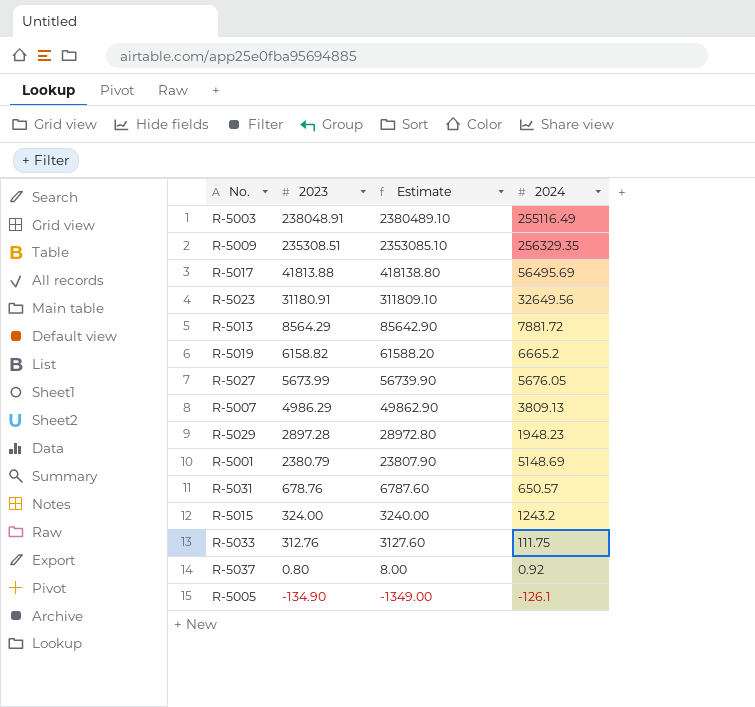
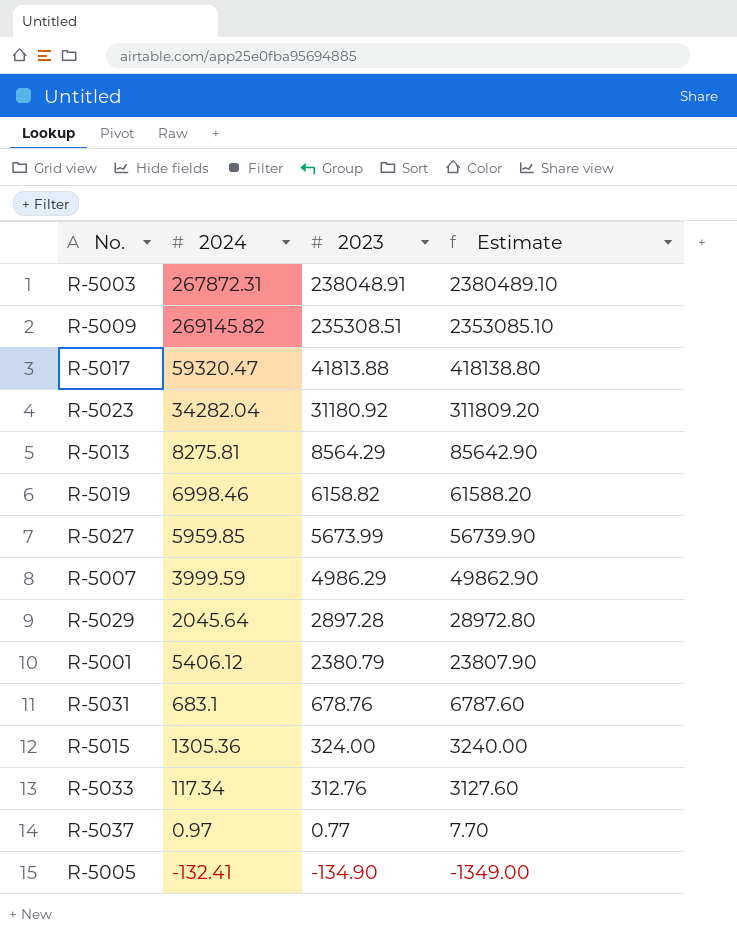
column 2024 | position: 4 -> 2
R-5003 | 2024: 255116.49 -> 267872.31
R-5009 | 2024: 256329.35 -> 269145.82
R-5017 | 2024: 56495.69 -> 59320.47
R-5023 | 2024: 32649.56 -> 34282.04
R-5023 | 2023: 31180.91 -> 31180.92
R-5023 | Estimate: 311809.10 -> 311809.20
R-5013 | 2024: 7881.72 -> 8275.81
R-5019 | 2024: 6665.2 -> 6998.46
R-5027 | 2024: 5676.05 -> 5959.85
R-5007 | 2024: 3809.13 -> 3999.59
R-5029 | 2024: 1948.23 -> 2045.64
R-5001 | 2024: 5148.69 -> 5406.12
R-5031 | 2024: 650.57 -> 683.1
R-5015 | 2024: 1243.2 -> 1305.36
R-5033 | 2024: 111.75 -> 117.34
R-5037 | 2024: 0.92 -> 0.97
R-5037 | 2023: 0.80 -> 0.77
R-5037 | Estimate: 8.00 -> 7.70
R-5005 | 2024: -126.1 -> -132.41

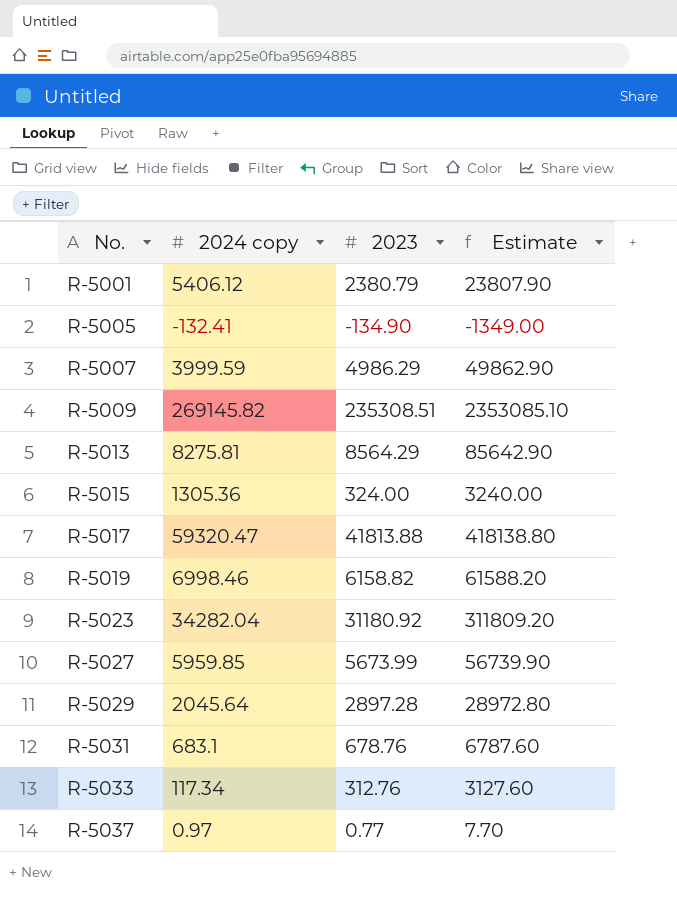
row order: 2023 descending -> No. ascending
column name: 2024 -> 2024 copy
row R-5003: 267872.31 | 238048.91 | 2380489.10 -> none

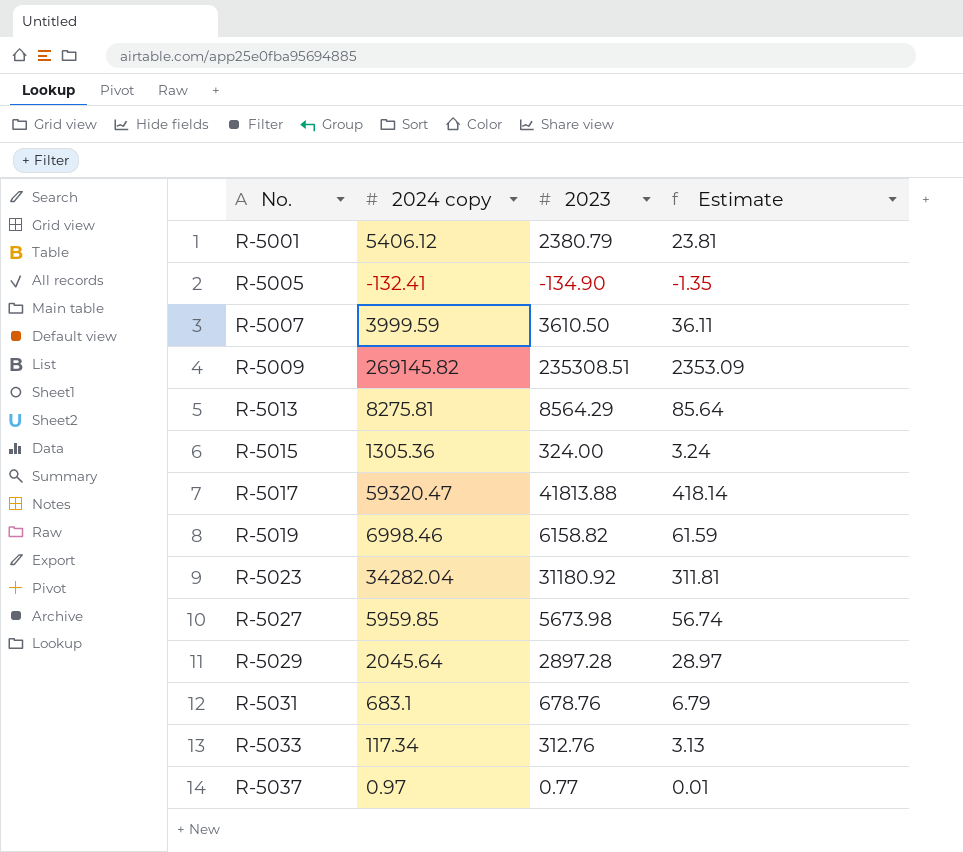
column Estimate | formula: [2023] * 10 -> [2023] * 0.01
R-5007 | 2023: 4986.29 -> 3610.50
R-5027 | 2023: 5673.99 -> 5673.98

